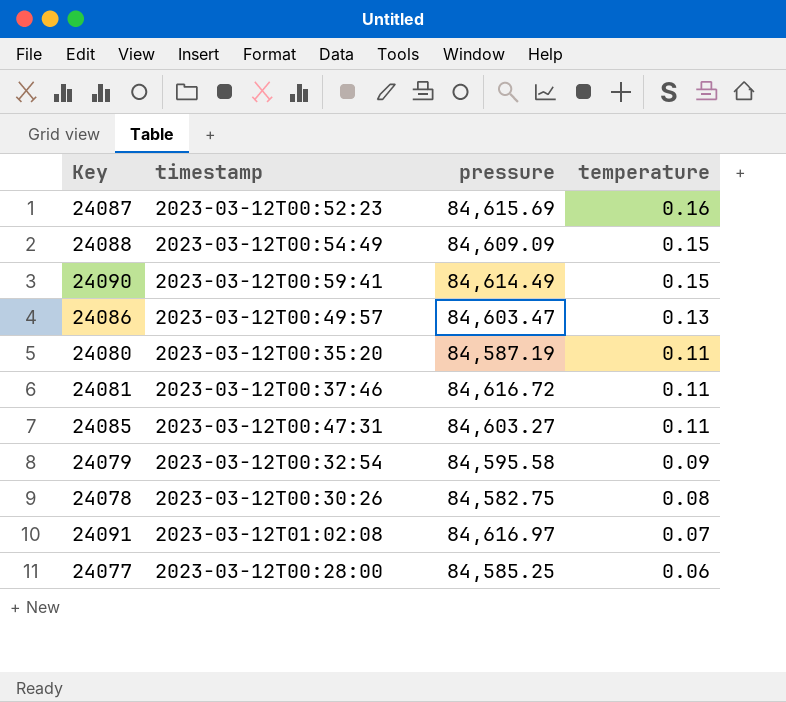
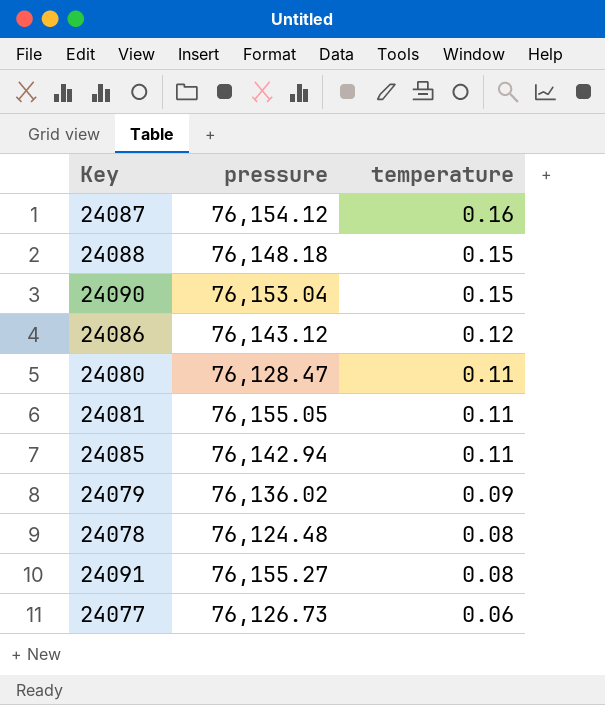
column timestamp | position: 2 -> none
24087 | pressure: 84,615.69 -> 76,154.12
24088 | pressure: 84,609.09 -> 76,148.18
24090 | pressure: 84,614.49 -> 76,153.04
24086 | pressure: 84,603.47 -> 76,143.12
24086 | temperature: 0.13 -> 0.12
24080 | pressure: 84,587.19 -> 76,128.47
24081 | pressure: 84,616.72 -> 76,155.05
24085 | pressure: 84,603.27 -> 76,142.94
24079 | pressure: 84,595.58 -> 76,136.02
24078 | pressure: 84,582.75 -> 76,124.48
24091 | pressure: 84,616.97 -> 76,155.27
24091 | temperature: 0.07 -> 0.08
24077 | pressure: 84,585.25 -> 76,126.73

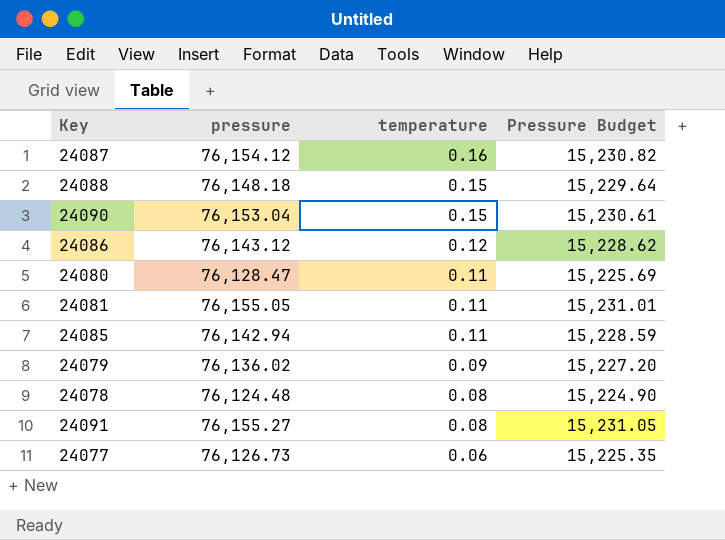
column Pressure Budget | formula: none -> [pressure] * 0.2

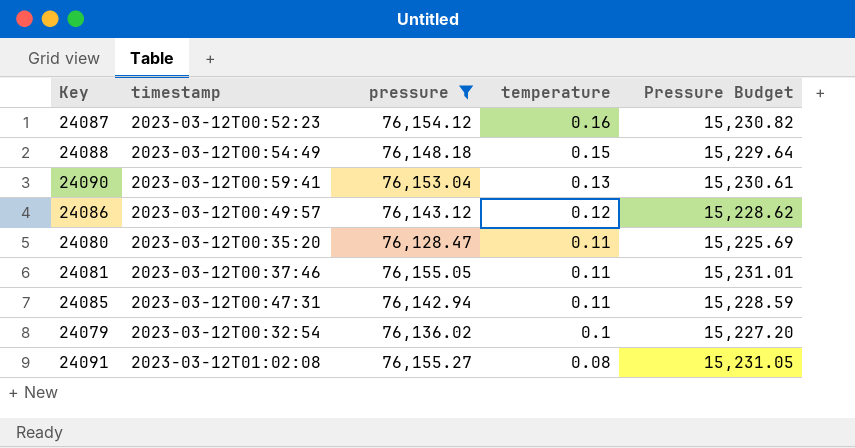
filter: none -> pressure >= 76,128.47
column timestamp | position: none -> 2
24090 | temperature: 0.15 -> 0.13
24079 | temperature: 0.09 -> 0.1

